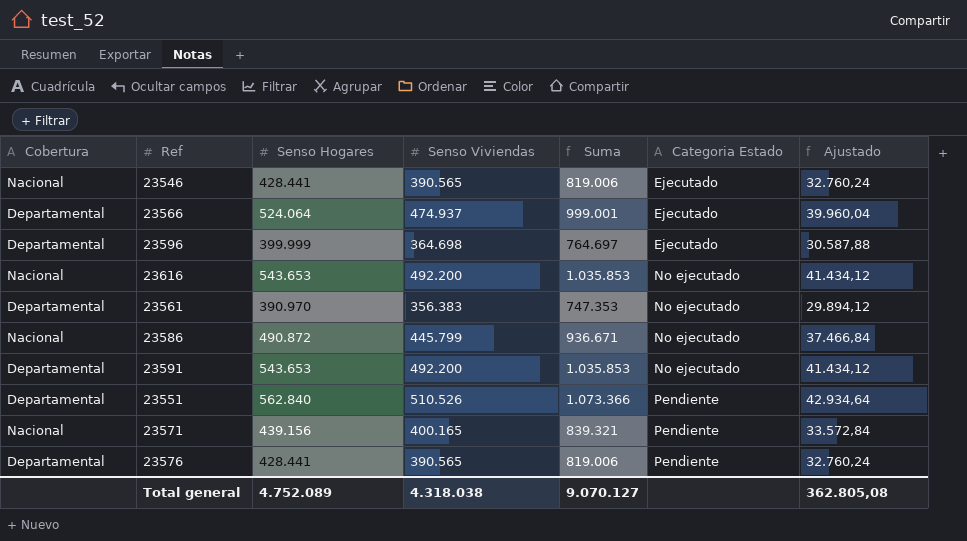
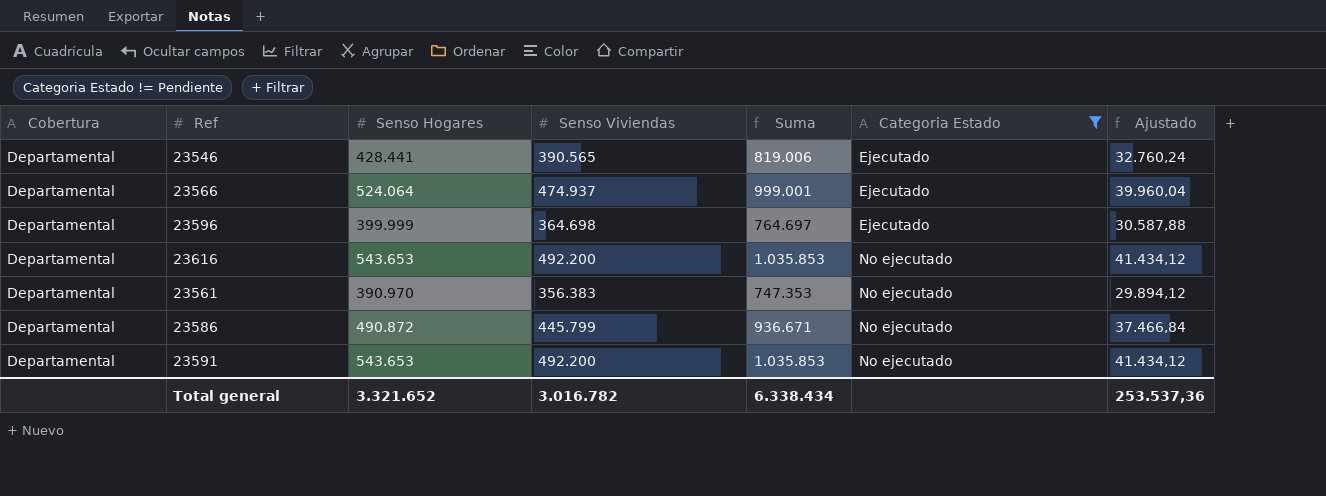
filter: none -> Categoria Estado != Pendiente
23546 | Cobertura: Nacional -> Departamental
23616 | Cobertura: Nacional -> Departamental
23586 | Cobertura: Nacional -> Departamental
Total general | Senso Hogares: 4.752.089 -> 3.321.652
Total general | Senso Viviendas: 4.318.038 -> 3.016.782
Total general | Suma: 9.070.127 -> 6.338.434
Total general | Ajustado: 362.805,08 -> 253.537,36

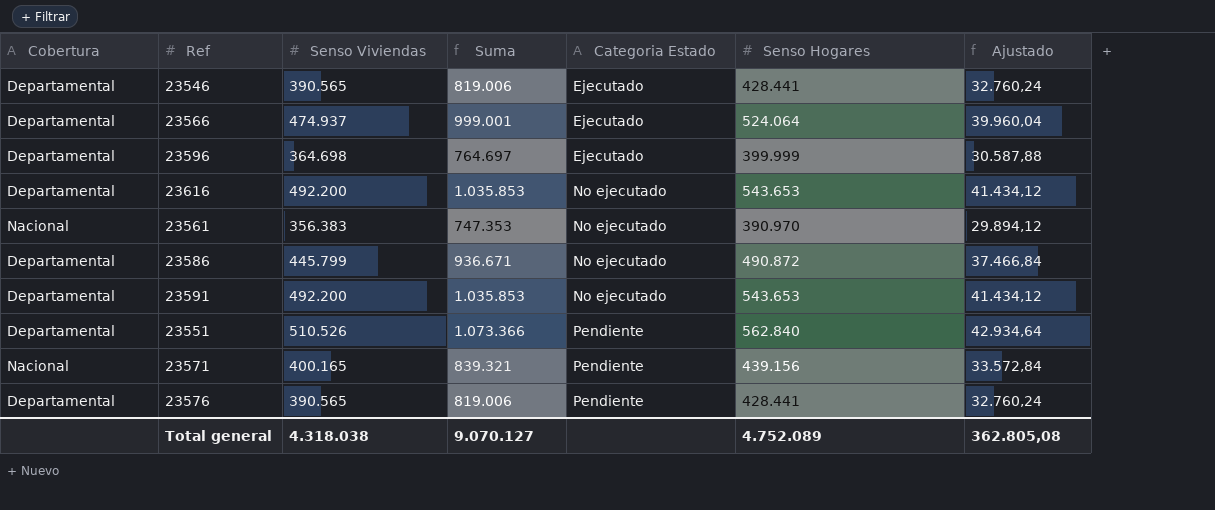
filter: Categoria Estado != Pendiente -> none
column Senso Hogares | position: 3 -> 6
23561 | Cobertura: Departamental -> Nacional
Total general | Senso Viviendas: 3.016.782 -> 4.318.038
Total general | Suma: 6.338.434 -> 9.070.127
Total general | Senso Hogares: 3.321.652 -> 4.752.089
Total general | Ajustado: 253.537,36 -> 362.805,08

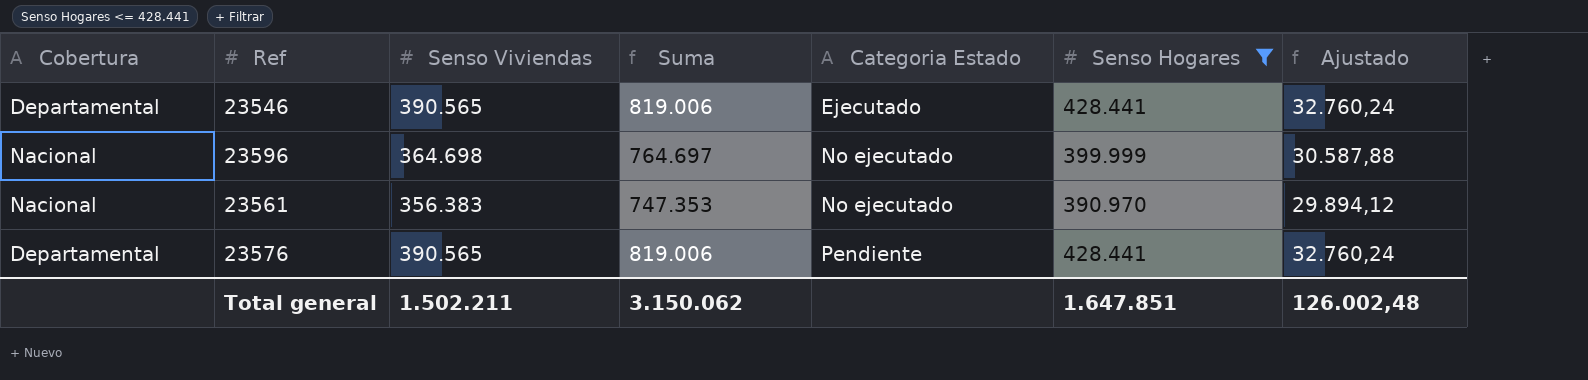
filter: none -> Senso Hogares <= 428.441
23596 | Cobertura: Departamental -> Nacional
23596 | Categoria Estado: Ejecutado -> No ejecutado
Total general | Senso Viviendas: 4.318.038 -> 1.502.211
Total general | Suma: 9.070.127 -> 3.150.062
Total general | Senso Hogares: 4.752.089 -> 1.647.851
Total general | Ajustado: 362.805,08 -> 126.002,48

